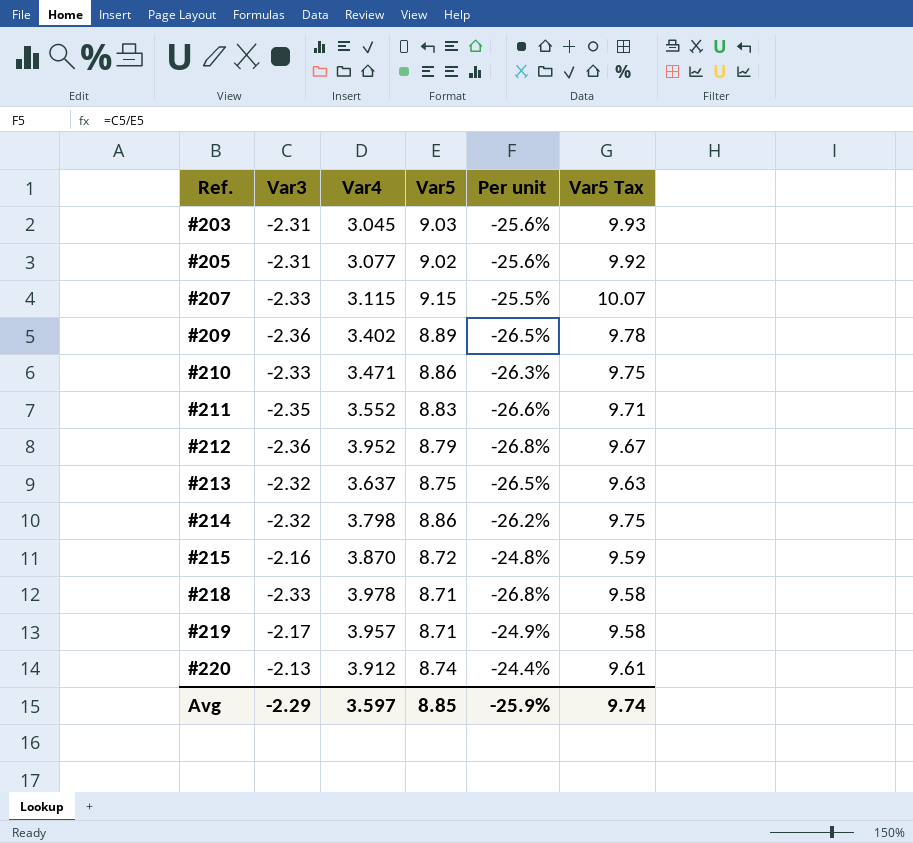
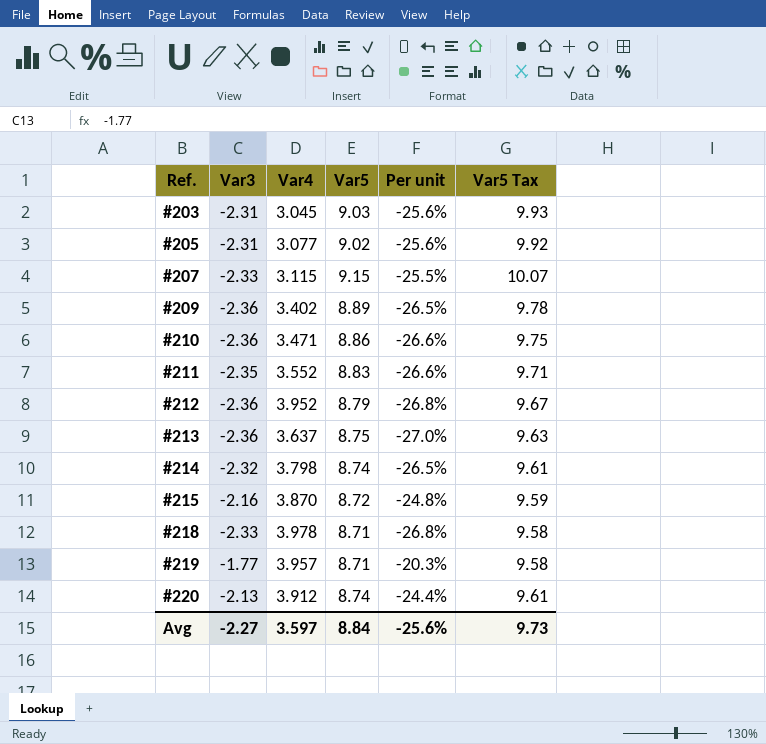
#210 | Var3: -2.33 -> -2.36
#210 | Per unit: -26.3% -> -26.6%
#213 | Var3: -2.32 -> -2.36
#213 | Per unit: -26.5% -> -27.0%
#214 | Var5: 8.86 -> 8.74
#214 | Per unit: -26.2% -> -26.5%
#214 | Var5 Tax: 9.75 -> 9.61
#219 | Var3: -2.17 -> -1.77
#219 | Per unit: -24.9% -> -20.3%
Avg | Var3: -2.29 -> -2.27
Avg | Var5: 8.85 -> 8.84
Avg | Per unit: -25.9% -> -25.6%
Avg | Var5 Tax: 9.74 -> 9.73

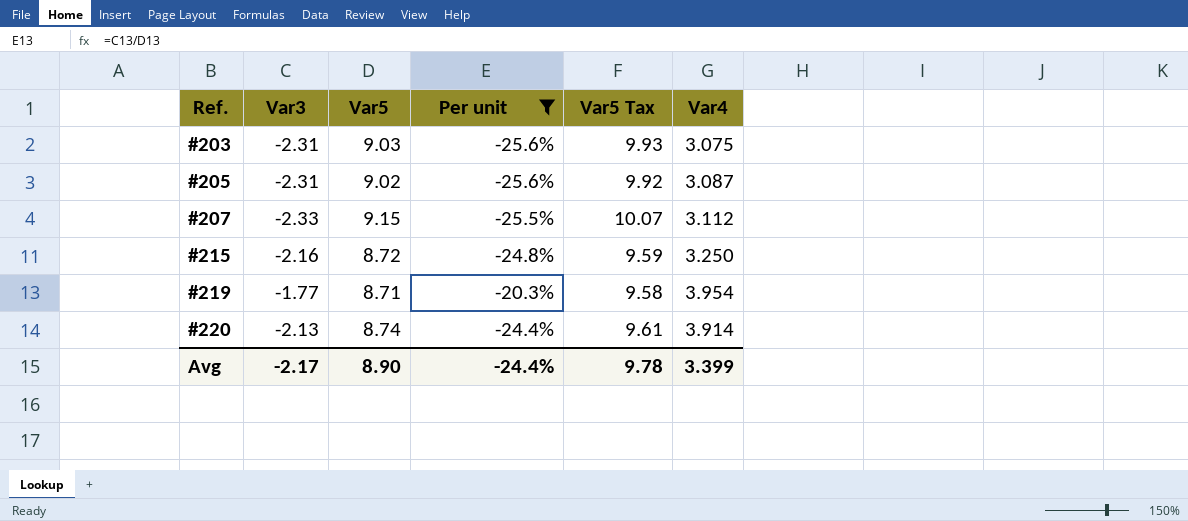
filter: none -> Per unit >= -25.6%
column Var4 | position: 3 -> 6
#203 | Var4: 3.045 -> 3.075
#205 | Var4: 3.077 -> 3.087
#207 | Var4: 3.115 -> 3.112
#215 | Var4: 3.870 -> 3.250
#219 | Var4: 3.957 -> 3.954
#220 | Var4: 3.912 -> 3.914
Avg | Var3: -2.27 -> -2.17
Avg | Var5: 8.84 -> 8.90
Avg | Per unit: -25.6% -> -24.4%
Avg | Var5 Tax: 9.73 -> 9.78
Avg | Var4: 3.597 -> 3.399

